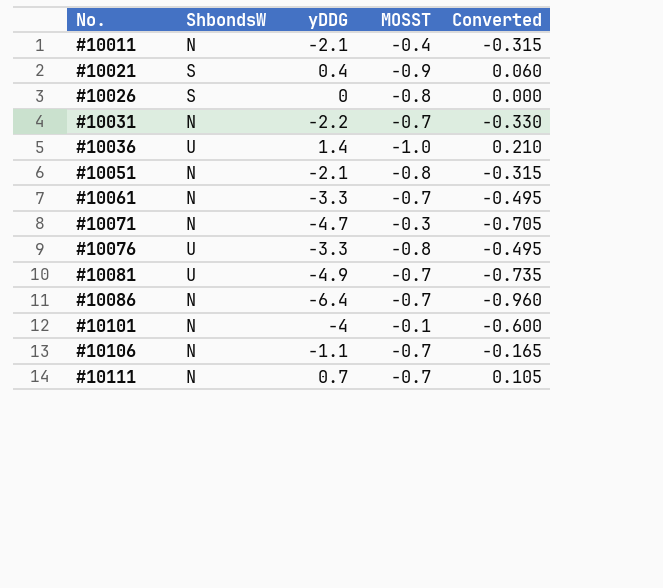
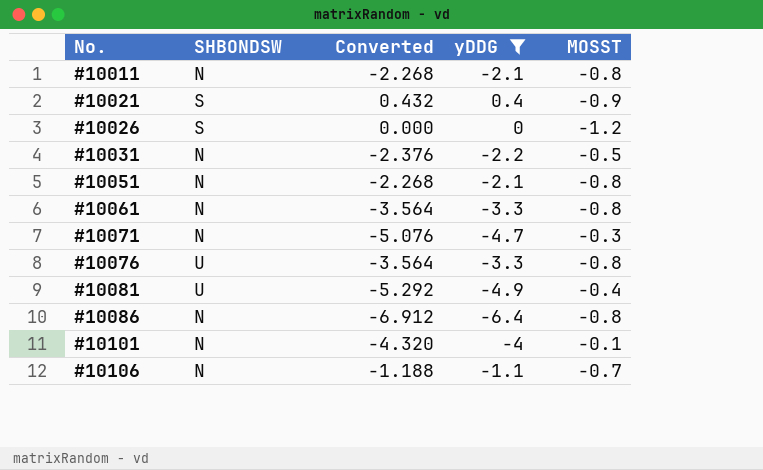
filter: none -> yDDG <= 0.4
column name: ShbondsW -> SHBONDSW
column Converted | formula: [yDDG] * 0.15 -> [yDDG] * 1.08
column Converted | position: 5 -> 3
#10011 | MOSST: -0.4 -> -0.8
#10026 | MOSST: -0.8 -> -1.2
#10031 | MOSST: -0.7 -> -0.5
#10061 | MOSST: -0.7 -> -0.8
#10081 | MOSST: -0.7 -> -0.4
#10086 | MOSST: -0.7 -> -0.8

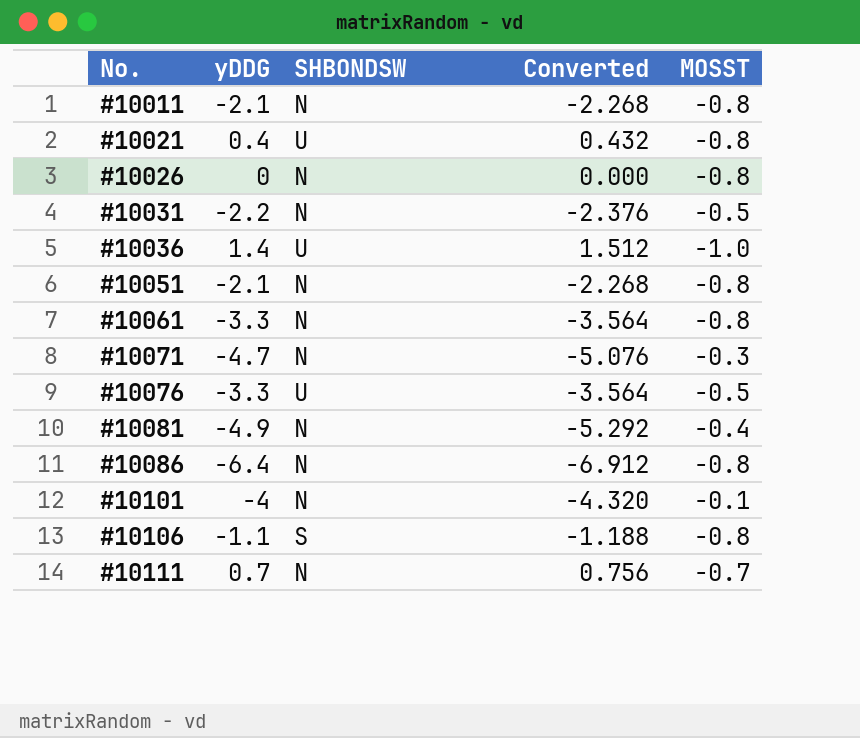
filter: yDDG <= 0.4 -> none
column yDDG | position: 4 -> 2
#10021 | SHBONDSW: S -> U
#10021 | MOSST: -0.9 -> -0.8
#10026 | SHBONDSW: S -> N
#10026 | MOSST: -1.2 -> -0.8
#10076 | MOSST: -0.8 -> -0.5
#10081 | SHBONDSW: U -> N
#10106 | SHBONDSW: N -> S
#10106 | MOSST: -0.7 -> -0.8

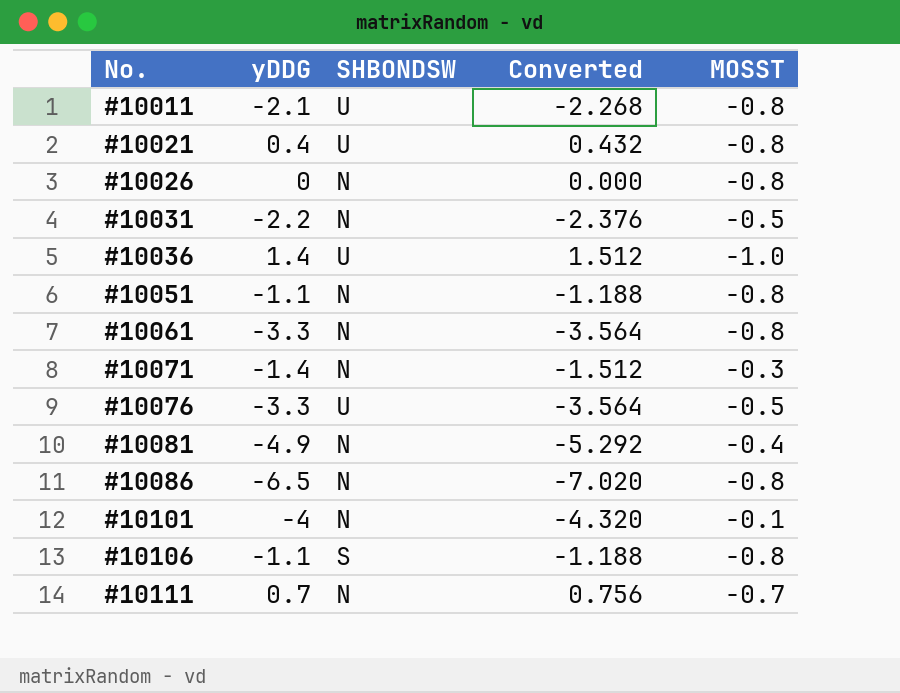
#10011 | SHBONDSW: N -> U
#10051 | yDDG: -2.1 -> -1.1
#10051 | Converted: -2.268 -> -1.188
#10071 | yDDG: -4.7 -> -1.4
#10071 | Converted: -5.076 -> -1.512
#10086 | yDDG: -6.4 -> -6.5
#10086 | Converted: -6.912 -> -7.020

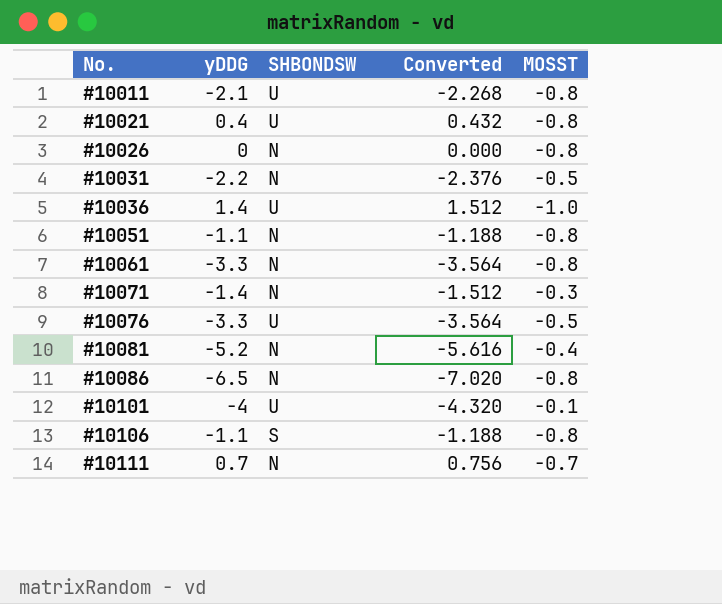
#10081 | yDDG: -4.9 -> -5.2
#10081 | Converted: -5.292 -> -5.616
#10101 | SHBONDSW: N -> U

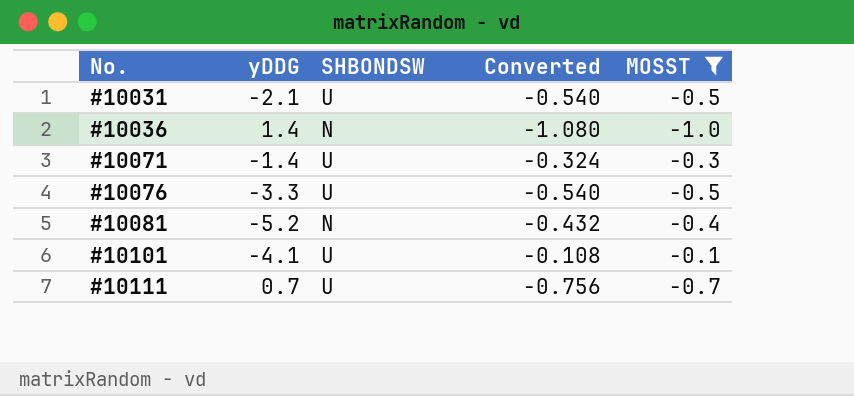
filter: none -> MOSST != -0.8
column Converted | formula: [yDDG] * 1.08 -> [MOSST] * 1.08
#10031 | yDDG: -2.2 -> -2.1
#10031 | SHBONDSW: N -> U
#10036 | SHBONDSW: U -> N
#10071 | SHBONDSW: N -> U
#10101 | yDDG: -4 -> -4.1
#10111 | SHBONDSW: N -> U

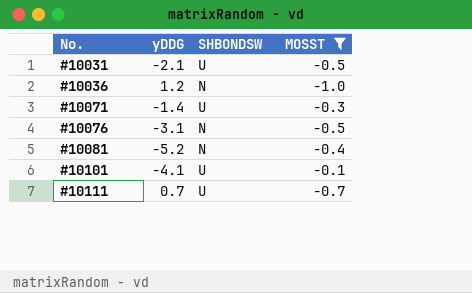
column Converted | formula: [MOSST] * 1.08 -> none
#10036 | yDDG: 1.4 -> 1.2
#10076 | yDDG: -3.3 -> -3.1
#10076 | SHBONDSW: U -> N

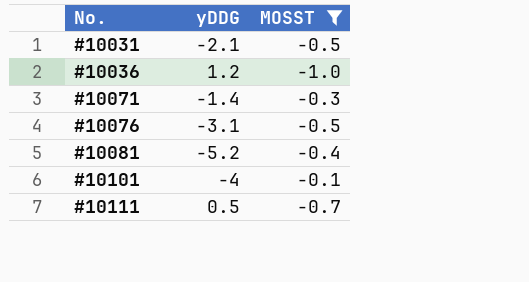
column SHBONDSW | position: 3 -> none
#10101 | yDDG: -4.1 -> -4
#10111 | yDDG: 0.7 -> 0.5

